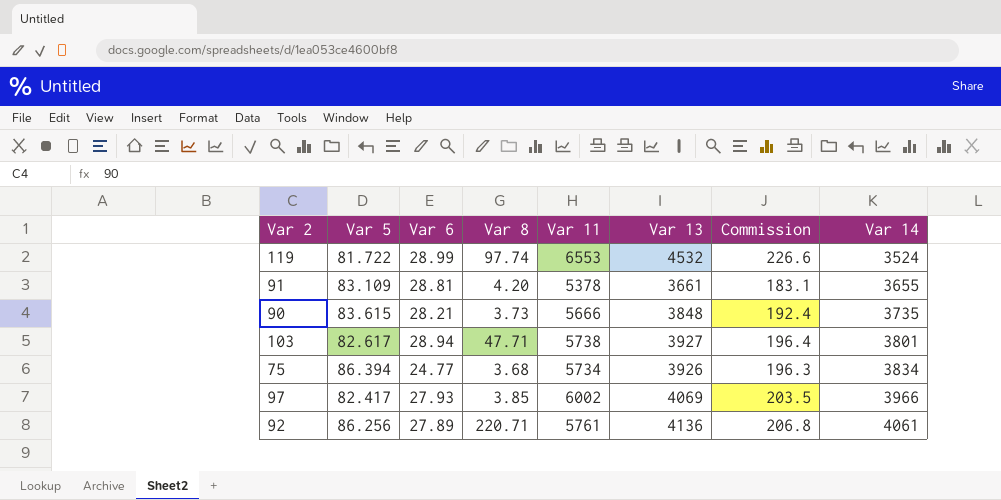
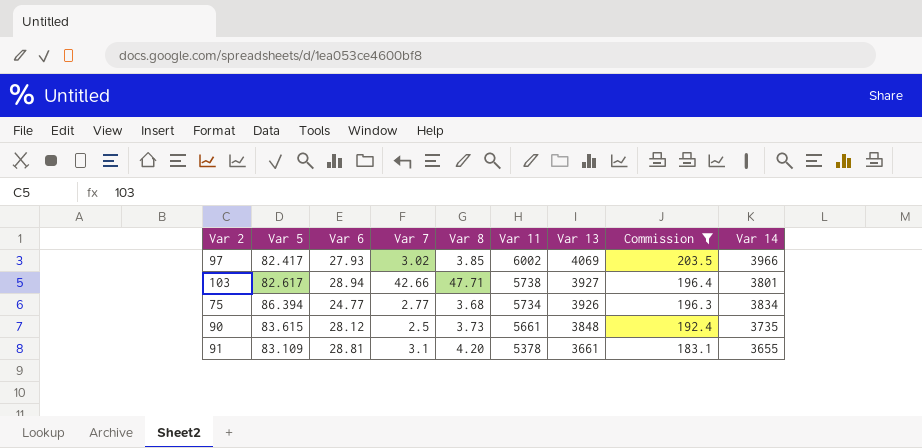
filter: none -> Commission <= 203.5
row order: Var 14 ascending -> Var 11 descending
column Var 7 | position: none -> 4
90 | Var 6: 28.21 -> 28.12
90 | Var 11: 5666 -> 5661

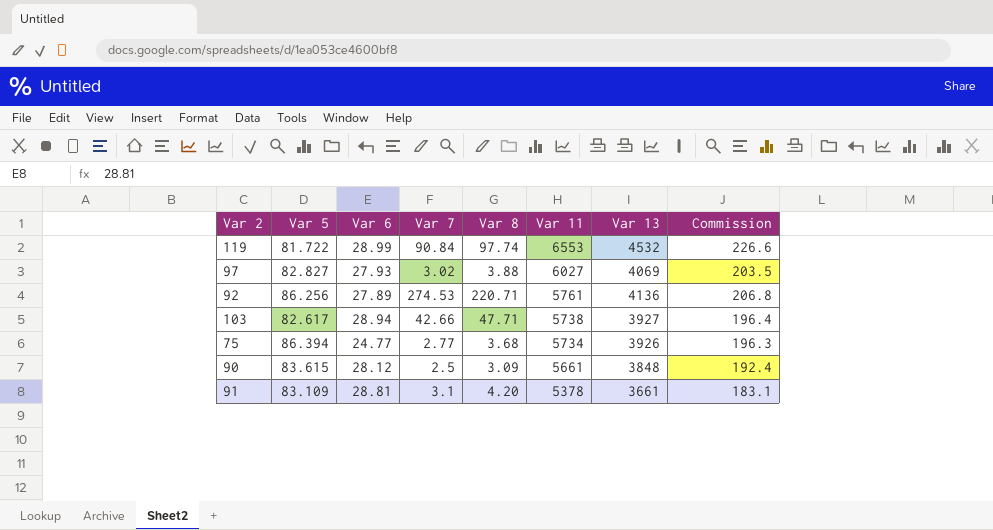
filter: Commission <= 203.5 -> none
column Var 14 | position: 9 -> none
97 | Var 5: 82.417 -> 82.827
97 | Var 8: 3.85 -> 3.88
97 | Var 11: 6002 -> 6027
90 | Var 8: 3.73 -> 3.09

